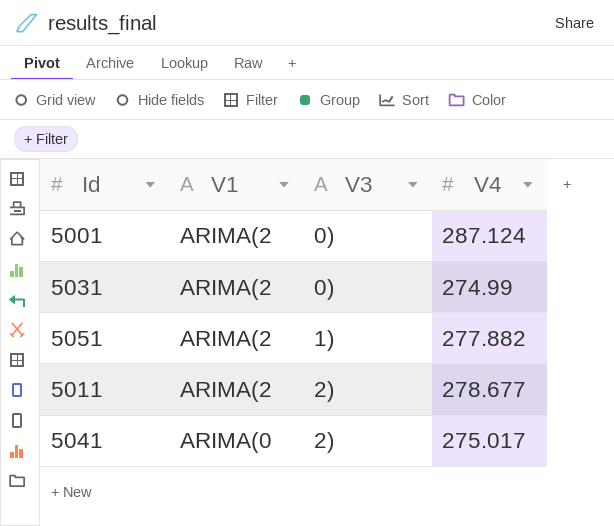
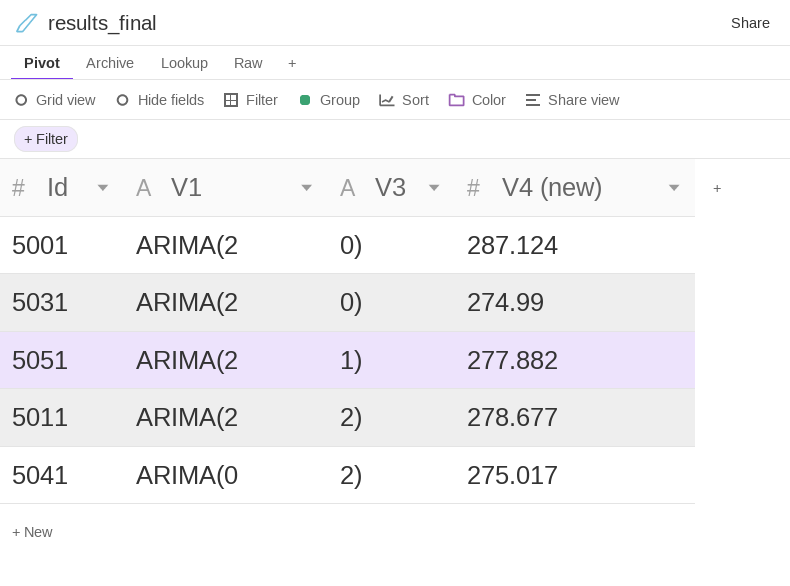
column name: V4 -> V4 (new)

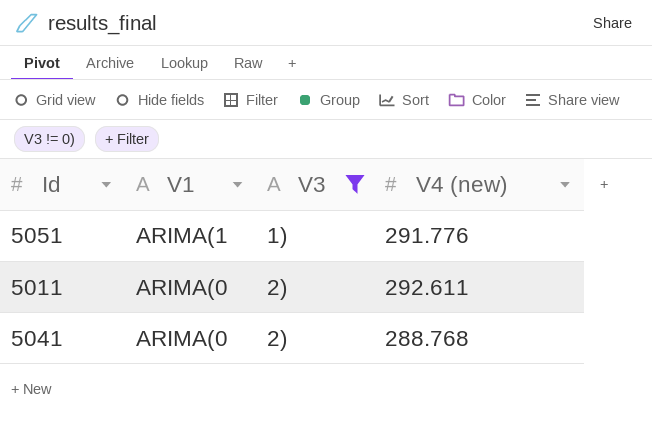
filter: none -> V3 != 0)
5051 | V1: ARIMA(2 -> ARIMA(1
5051 | V4 (new): 277.882 -> 291.776
5011 | V1: ARIMA(2 -> ARIMA(0
5011 | V4 (new): 278.677 -> 292.611
5041 | V4 (new): 275.017 -> 288.768

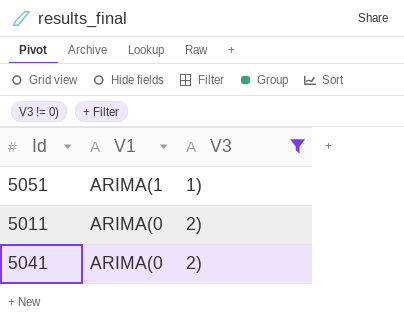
column V4 (new) | position: 4 -> none

